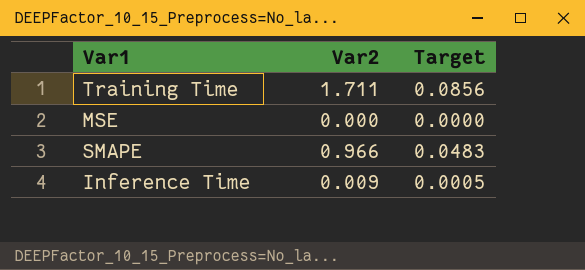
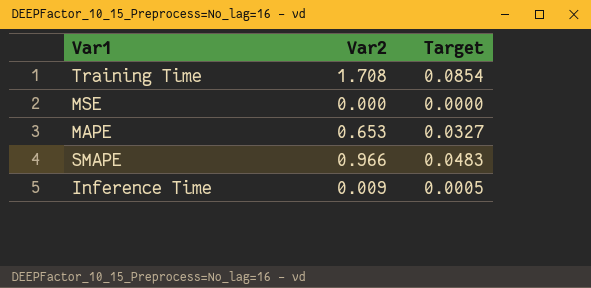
Training Time | Var2: 1.711 -> 1.708
Training Time | Target: 0.0856 -> 0.0854
row MAPE: none -> 0.653 | 0.0327

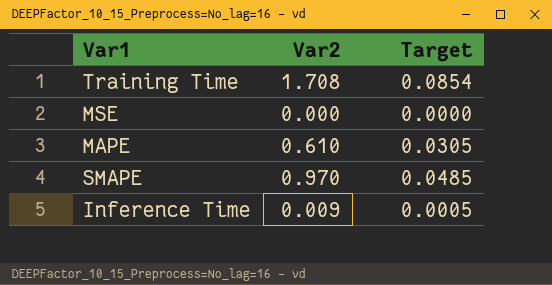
MAPE | Var2: 0.653 -> 0.610
MAPE | Target: 0.0327 -> 0.0305
SMAPE | Var2: 0.966 -> 0.970
SMAPE | Target: 0.0483 -> 0.0485

